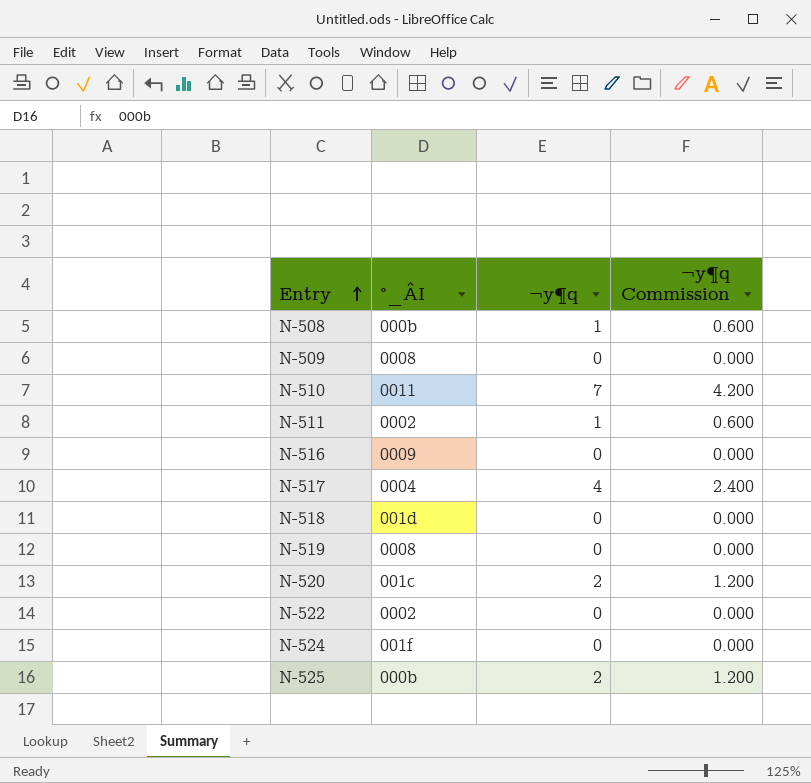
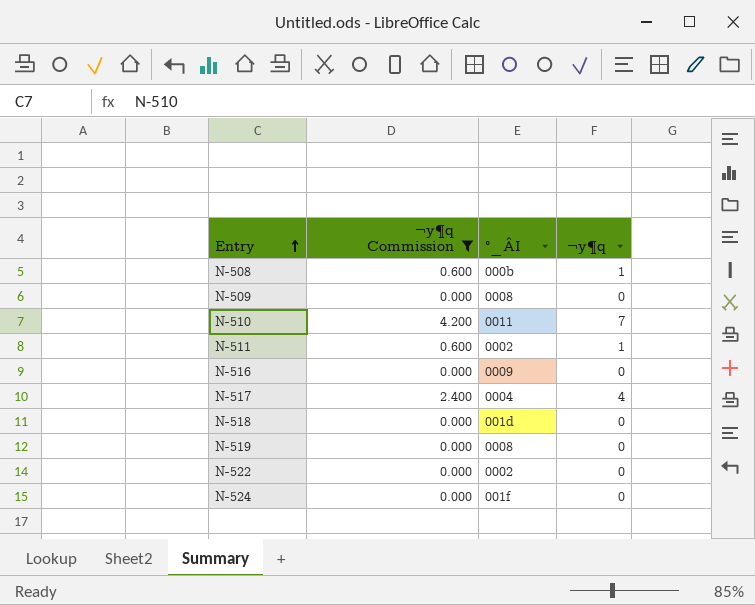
filter: none -> ¬y¶q Commission != 1.200
column ¬y¶q Commission | position: 4 -> 2

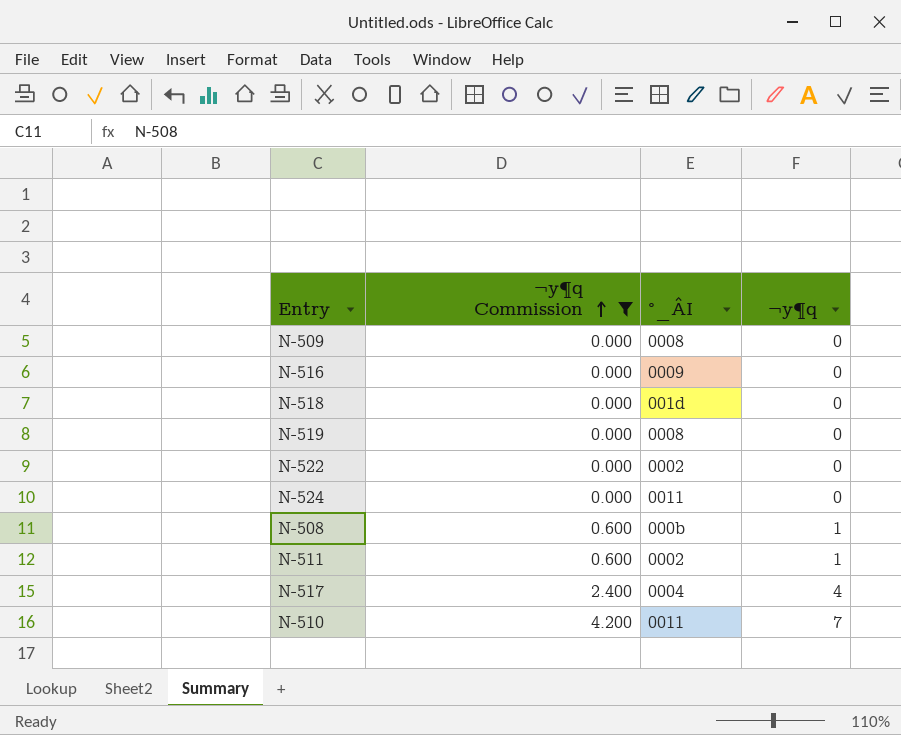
row order: Entry ascending -> ¬y¶q Commission ascending
N-524 | °_ÂI: 001f -> 0011

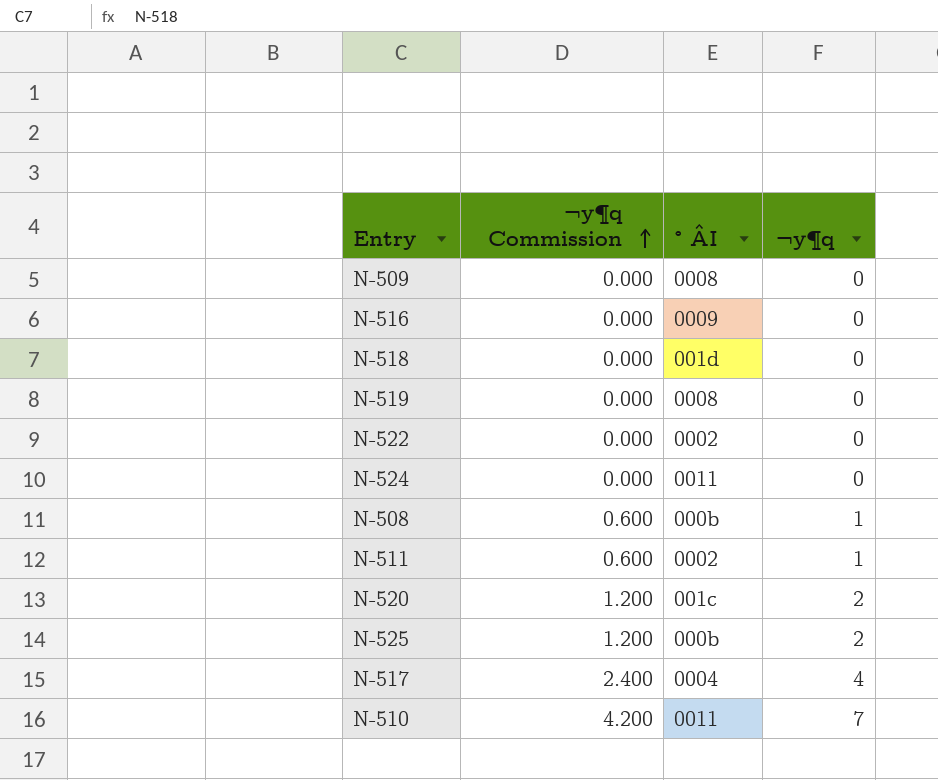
filter: ¬y¶q Commission != 1.200 -> none
column name: °_ÂI -> ° ÂI

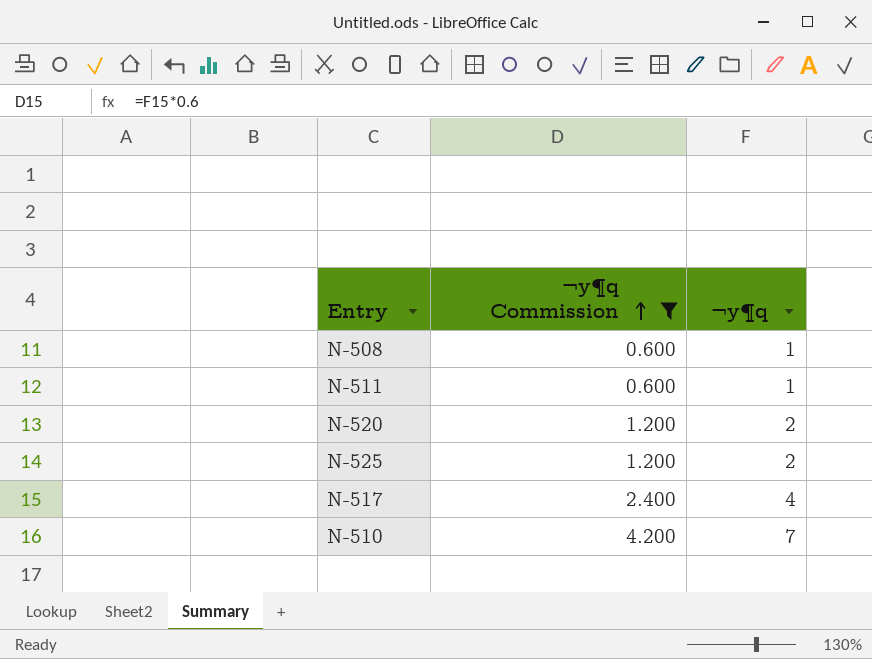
filter: none -> ¬y¶q Commission != 0.000
column ° ÂI | position: 3 -> none

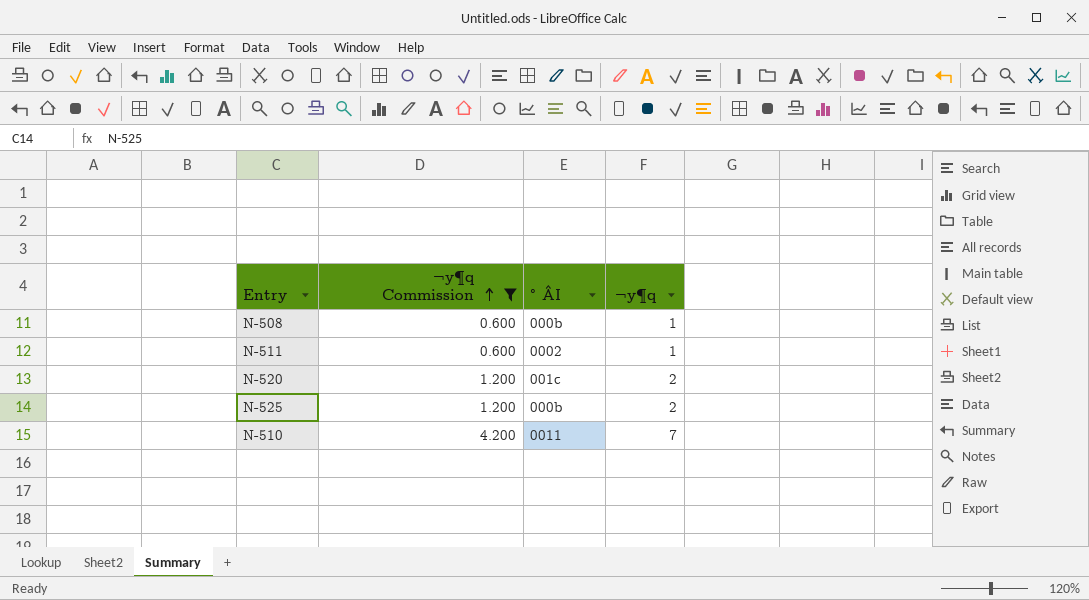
column ° ÂI | position: none -> 3
row N-517: 2.400 | 4 -> none

